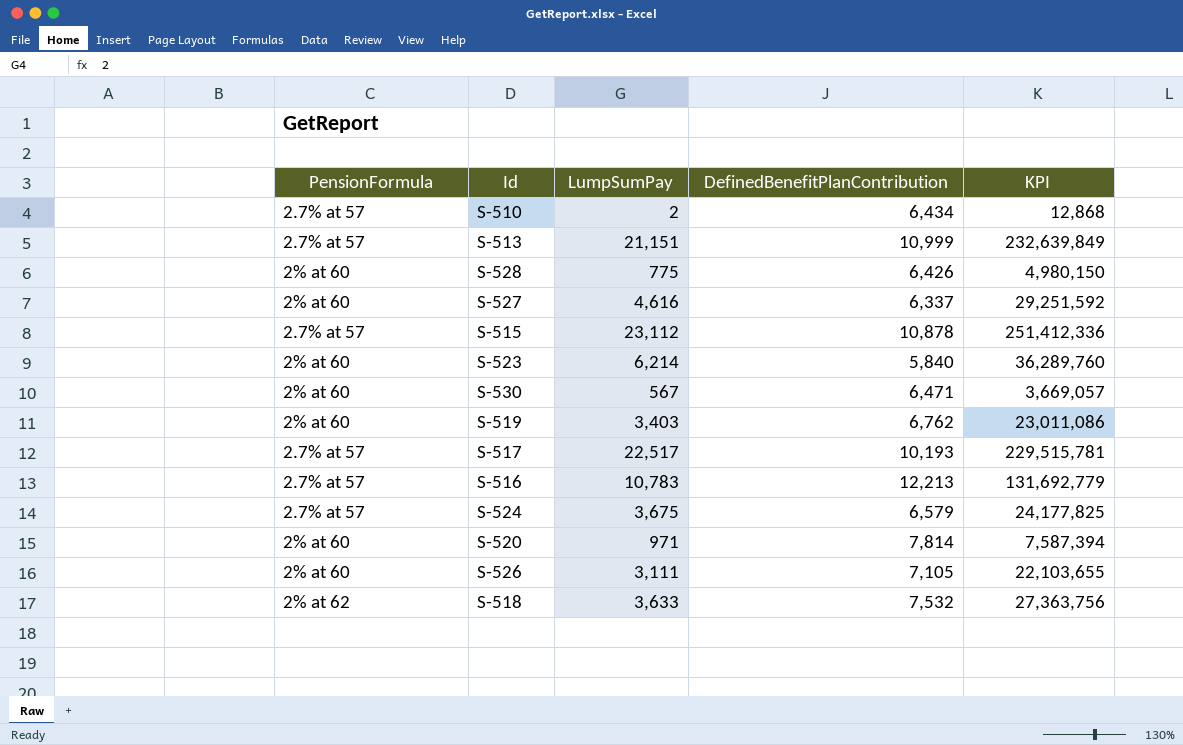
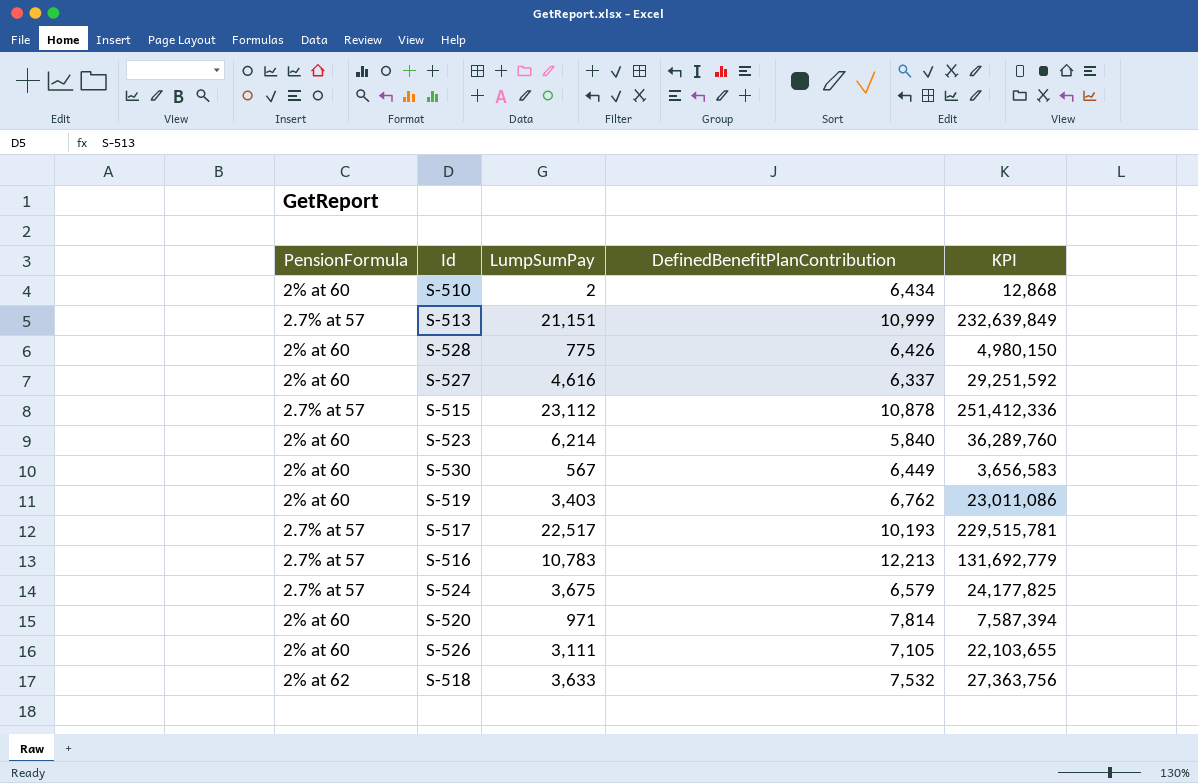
S-510 | PensionFormula: 2.7% at 57 -> 2% at 60
S-530 | DefinedBenefitPlanContribution: 6,471 -> 6,449
S-530 | KPI: 3,669,057 -> 3,656,583

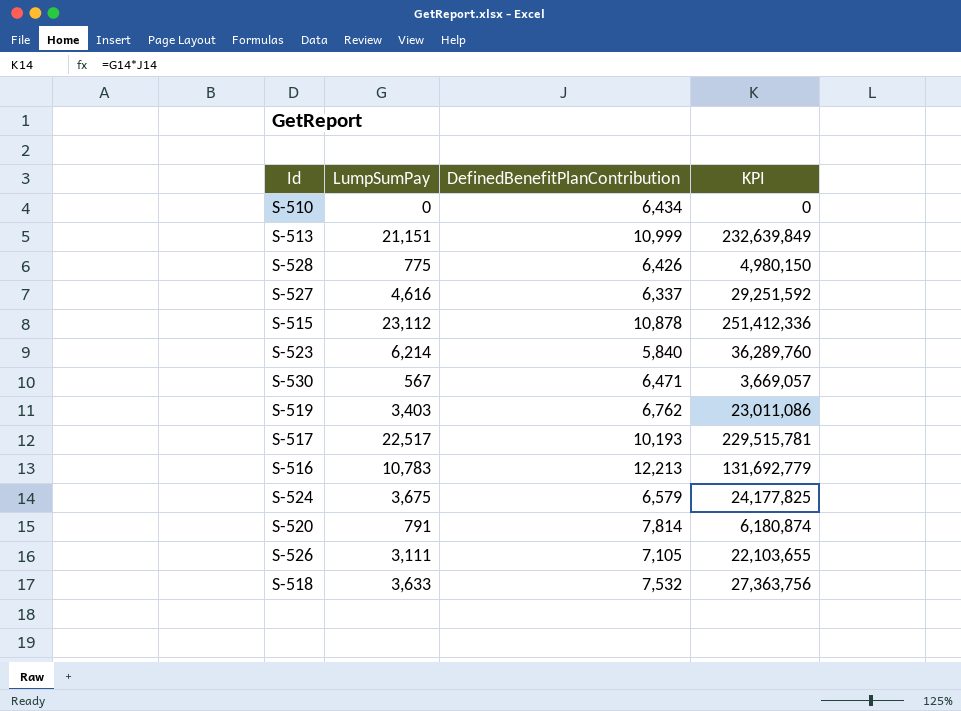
column PensionFormula | position: 1 -> none
S-510 | LumpSumPay: 2 -> 0
S-510 | KPI: 12,868 -> 0
S-530 | DefinedBenefitPlanContribution: 6,449 -> 6,471
S-530 | KPI: 3,656,583 -> 3,669,057
S-520 | LumpSumPay: 971 -> 791
S-520 | KPI: 7,587,394 -> 6,180,874

